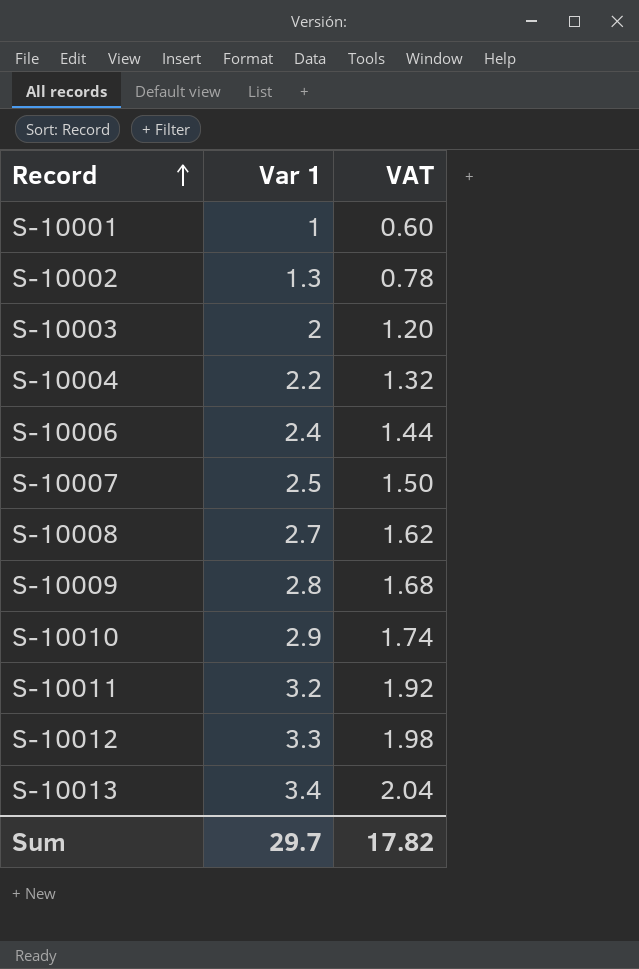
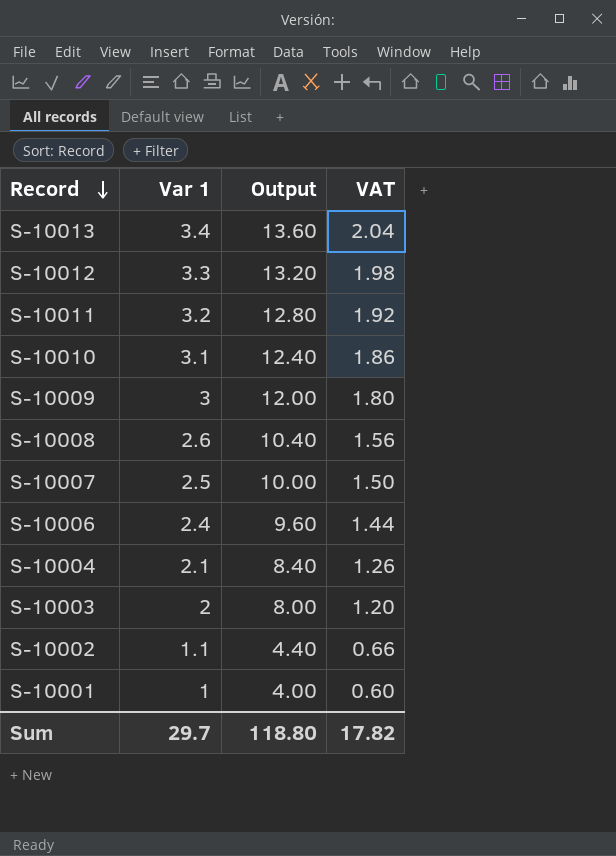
row order: Record ascending -> Record descending
column Output | formula: none -> [Var 1] * 4
S-10010 | Var 1: 2.9 -> 3.1
S-10010 | VAT: 1.74 -> 1.86
S-10009 | Var 1: 2.8 -> 3
S-10009 | VAT: 1.68 -> 1.80
S-10008 | Var 1: 2.7 -> 2.6
S-10008 | VAT: 1.62 -> 1.56
S-10004 | Var 1: 2.2 -> 2.1
S-10004 | VAT: 1.32 -> 1.26
S-10002 | Var 1: 1.3 -> 1.1
S-10002 | VAT: 0.78 -> 0.66

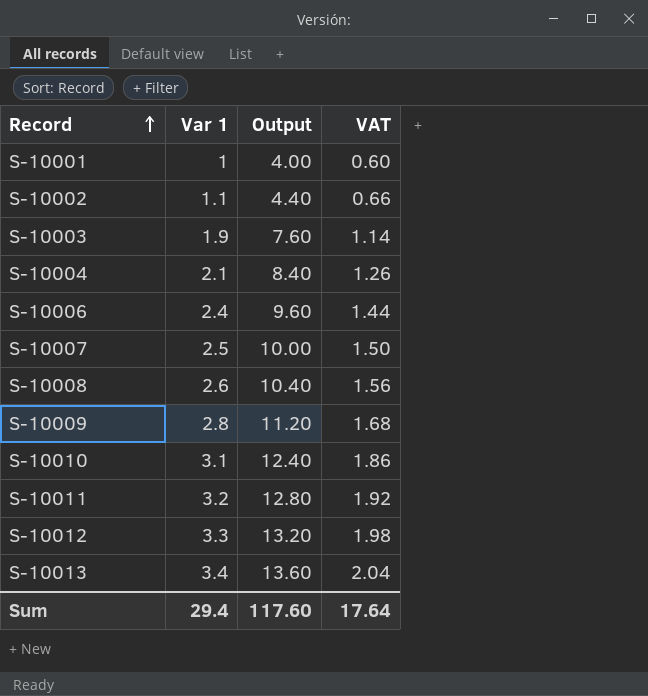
row order: Record descending -> Record ascending
S-10003 | Var 1: 2 -> 1.9
S-10003 | Output: 8.00 -> 7.60
S-10003 | VAT: 1.20 -> 1.14
S-10009 | Var 1: 3 -> 2.8
S-10009 | Output: 12.00 -> 11.20
S-10009 | VAT: 1.80 -> 1.68
Sum | Var 1: 29.7 -> 29.4
Sum | Output: 118.80 -> 117.60
Sum | VAT: 17.82 -> 17.64

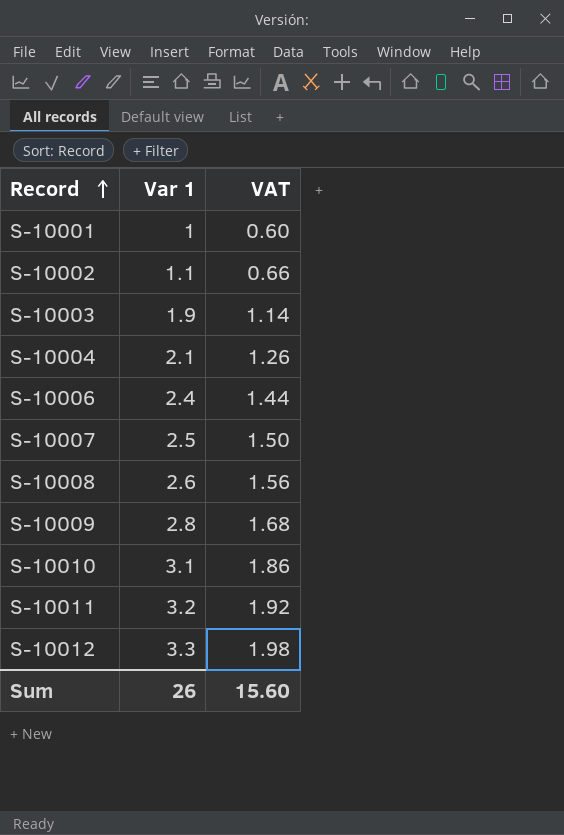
column Output | formula: [Var 1] * 4 -> none
row S-10013: 3.4 | 13.60 | 2.04 -> none
Sum | Var 1: 29.4 -> 26
Sum | VAT: 17.64 -> 15.60

